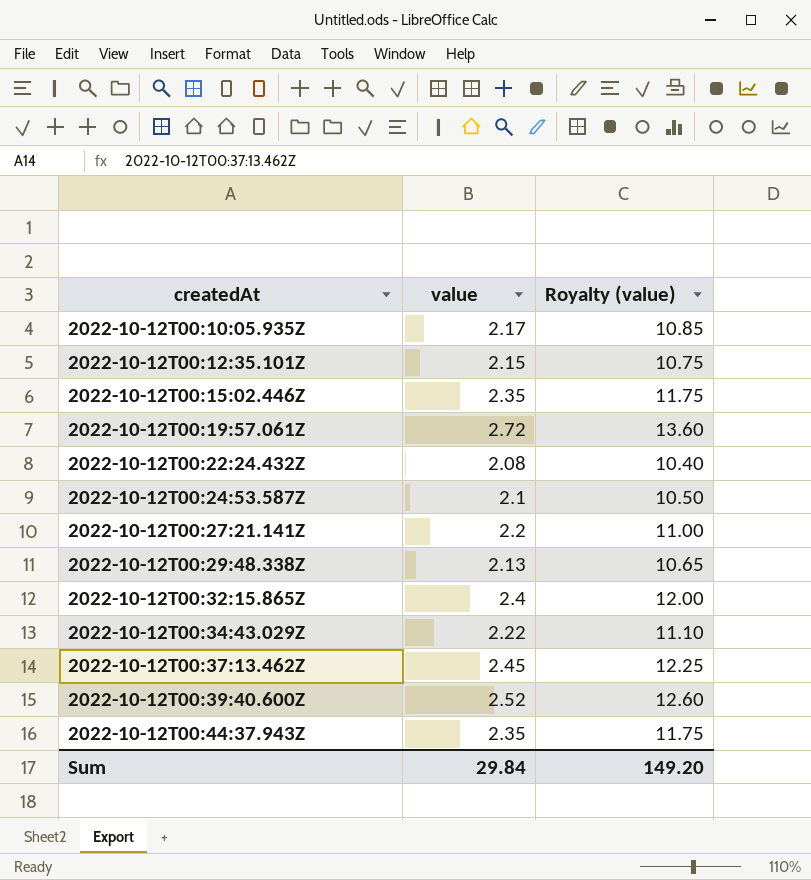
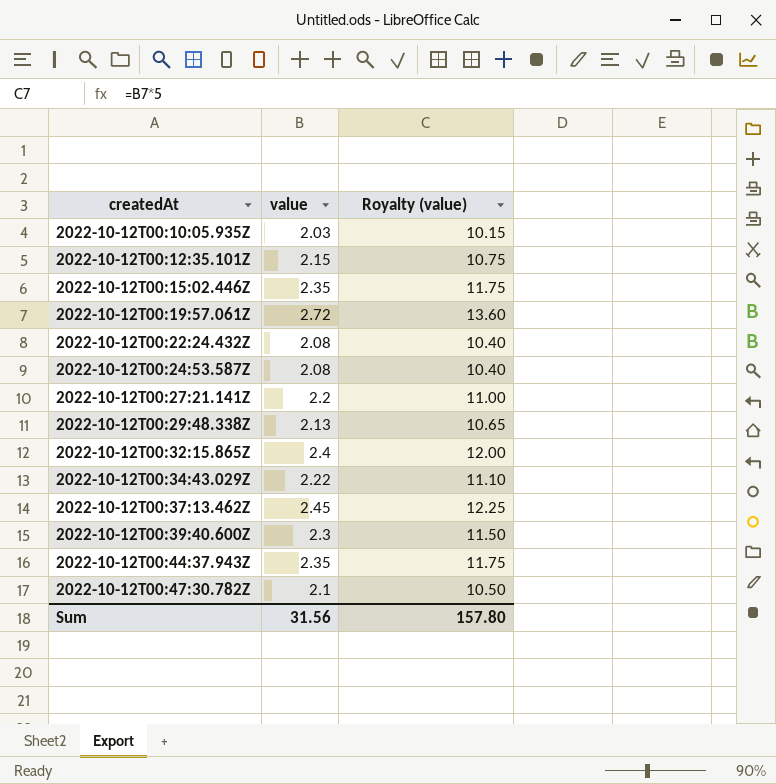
2022-10-12T00:10:05.935Z | value: 2.17 -> 2.03
2022-10-12T00:10:05.935Z | Royalty (value): 10.85 -> 10.15
2022-10-12T00:24:53.587Z | value: 2.1 -> 2.08
2022-10-12T00:24:53.587Z | Royalty (value): 10.50 -> 10.40
2022-10-12T00:39:40.600Z | value: 2.52 -> 2.3
2022-10-12T00:39:40.600Z | Royalty (value): 12.60 -> 11.50
row 2022-10-12T00:47:30.782Z: none -> 2.1 | 10.50
Sum | value: 29.84 -> 31.56
Sum | Royalty (value): 149.20 -> 157.80

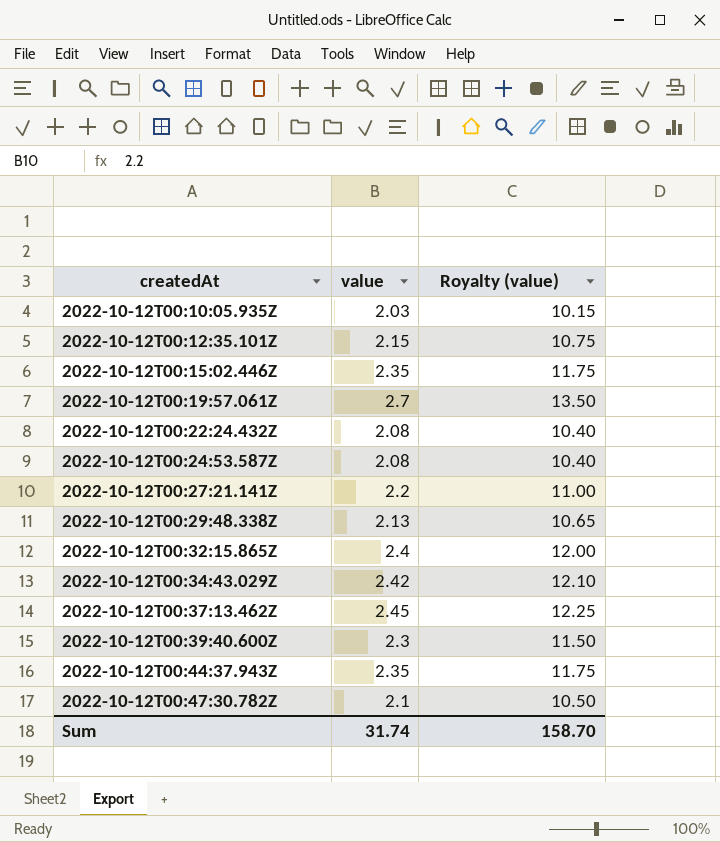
2022-10-12T00:19:57.061Z | value: 2.72 -> 2.7
2022-10-12T00:19:57.061Z | Royalty (value): 13.60 -> 13.50
2022-10-12T00:34:43.029Z | value: 2.22 -> 2.42
2022-10-12T00:34:43.029Z | Royalty (value): 11.10 -> 12.10
Sum | value: 31.56 -> 31.74
Sum | Royalty (value): 157.80 -> 158.70

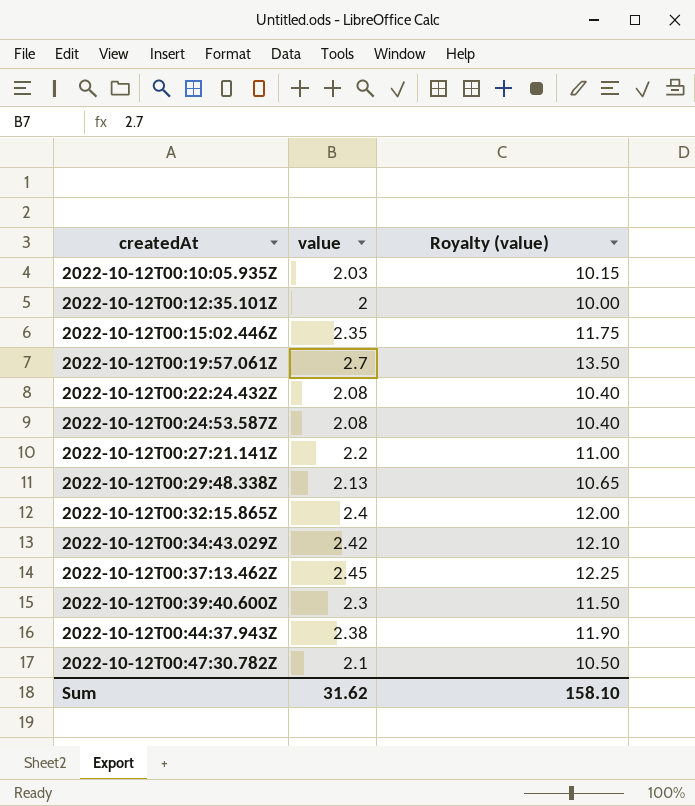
2022-10-12T00:12:35.101Z | value: 2.15 -> 2
2022-10-12T00:12:35.101Z | Royalty (value): 10.75 -> 10.00
2022-10-12T00:44:37.943Z | value: 2.35 -> 2.38
2022-10-12T00:44:37.943Z | Royalty (value): 11.75 -> 11.90
Sum | value: 31.74 -> 31.62
Sum | Royalty (value): 158.70 -> 158.10

